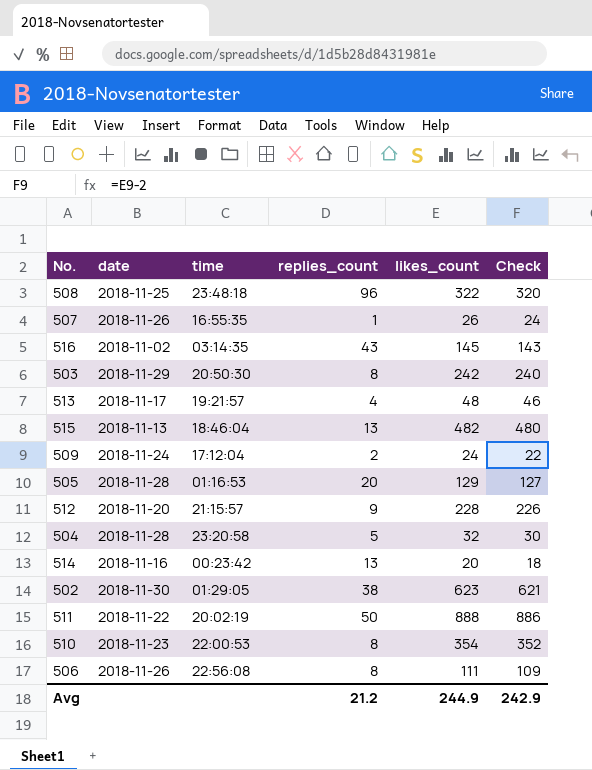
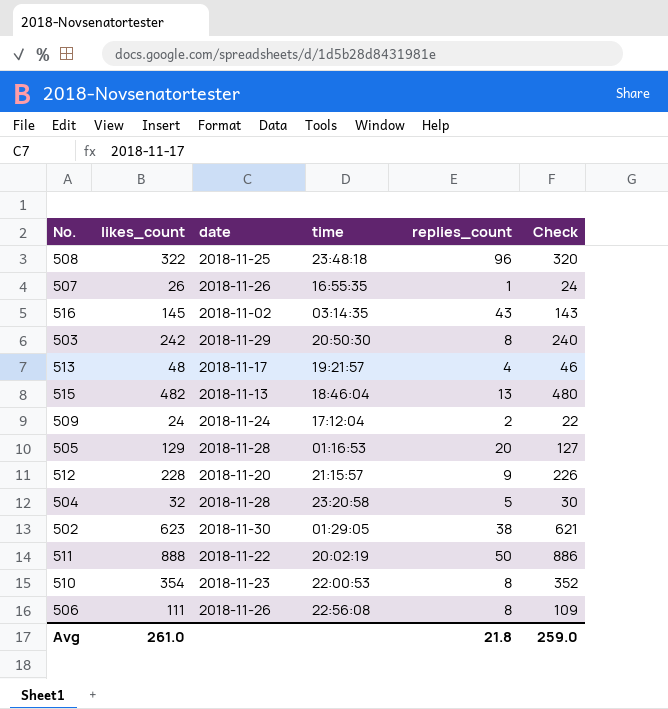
column likes_count | position: 5 -> 2
row 514: 2018-11-16 | 00:23:42 | 13 | 20 | 18 -> none
Avg | likes_count: 244.9 -> 261.0
Avg | replies_count: 21.2 -> 21.8
Avg | Check: 242.9 -> 259.0

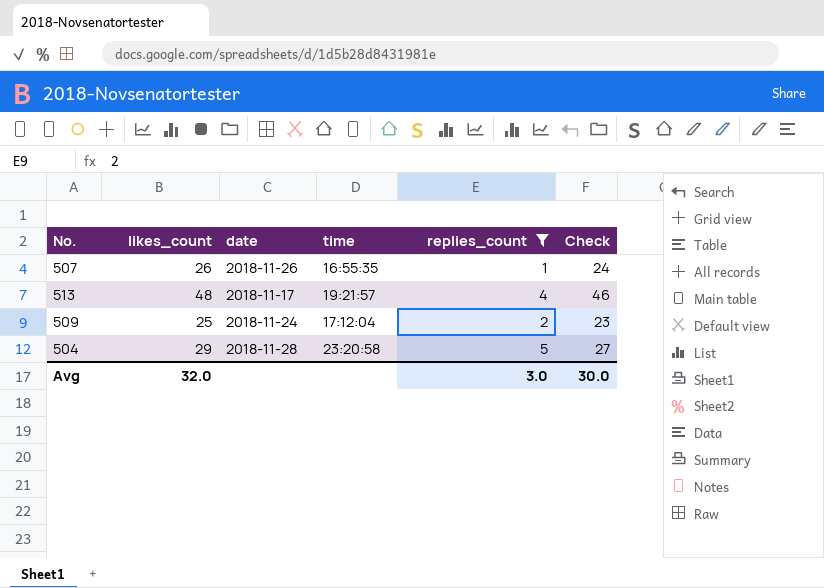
filter: none -> replies_count <= 5
509 | likes_count: 24 -> 25
509 | Check: 22 -> 23
504 | likes_count: 32 -> 29
504 | Check: 30 -> 27
Avg | likes_count: 261.0 -> 32.0
Avg | replies_count: 21.8 -> 3.0
Avg | Check: 259.0 -> 30.0

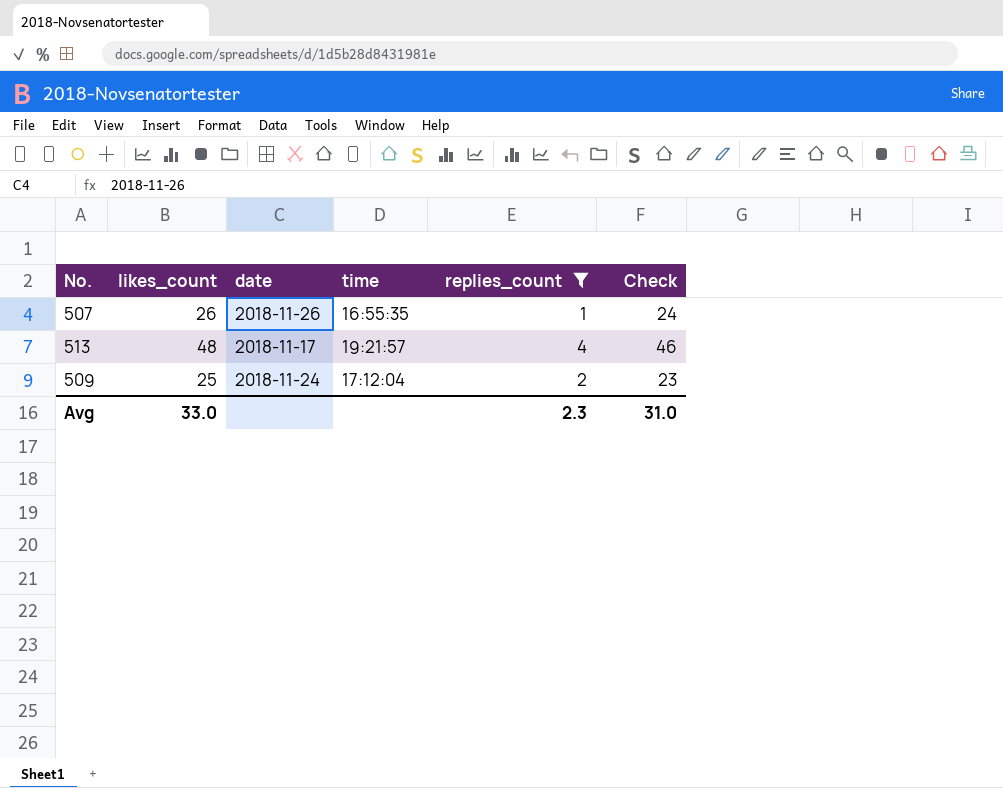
row 504: 29 | 2018-11-28 | 23:20:58 | 5 | 27 -> none
Avg | likes_count: 32.0 -> 33.0
Avg | replies_count: 3.0 -> 2.3
Avg | Check: 30.0 -> 31.0

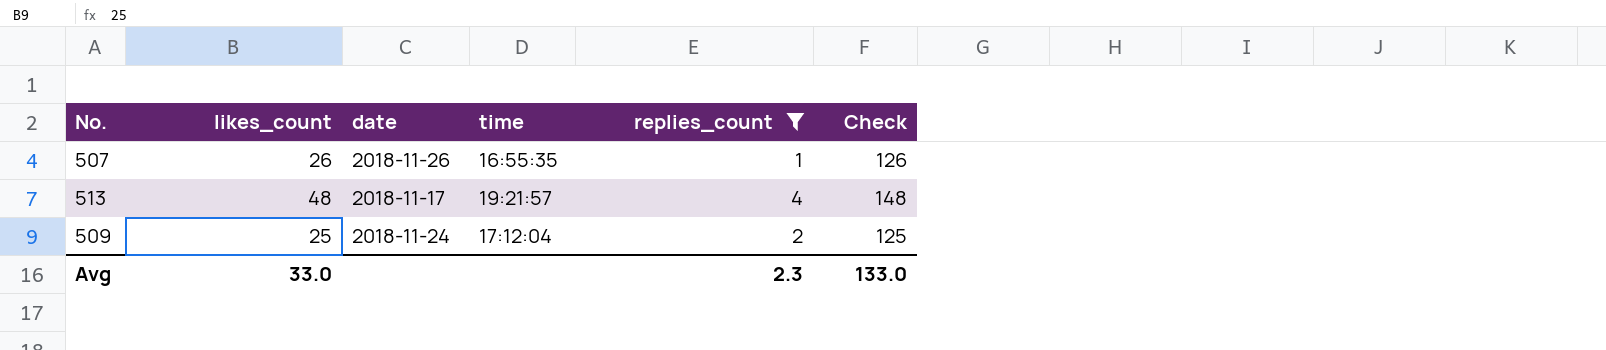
column Check | formula: [likes_count] - 2 -> [likes_count] + 100
Avg | Check: 31.0 -> 133.0

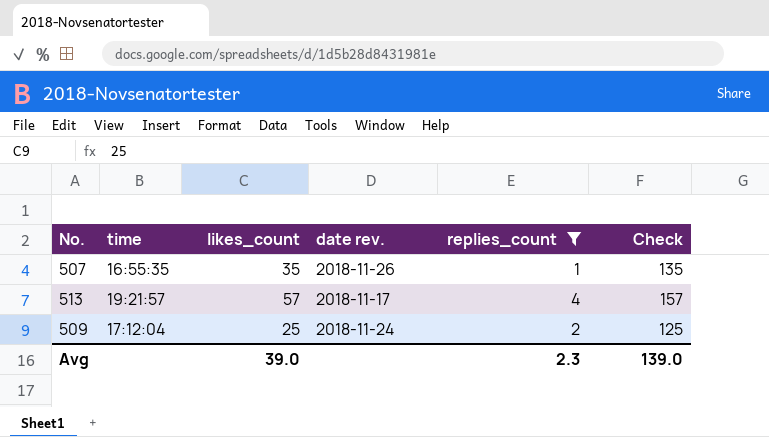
column time | position: 4 -> 2
column name: date -> date rev.
507 | likes_count: 26 -> 35
507 | Check: 126 -> 135
513 | likes_count: 48 -> 57
513 | Check: 148 -> 157
Avg | likes_count: 33.0 -> 39.0
Avg | Check: 133.0 -> 139.0

